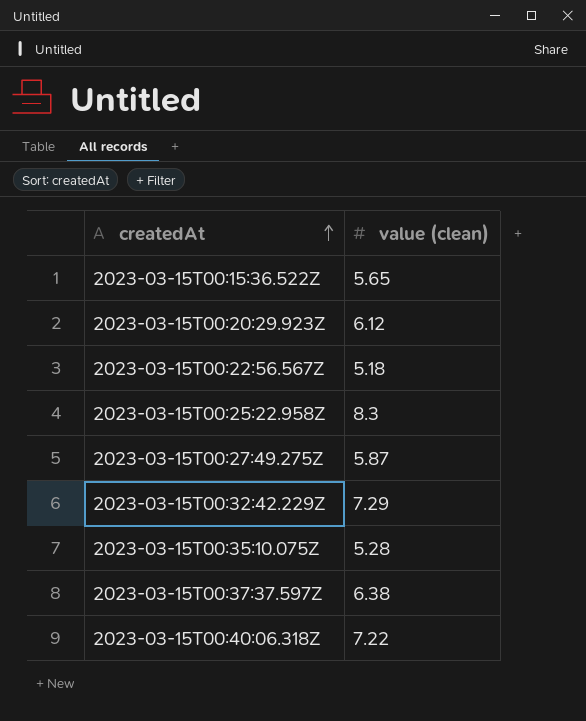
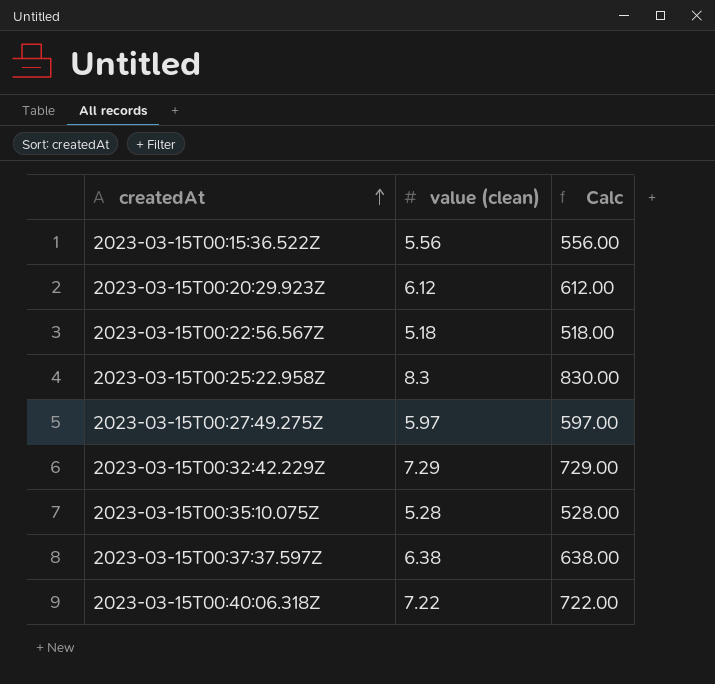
column Calc | formula: none -> [value (clean)] * 100
2023-03-15T00:15:36.522Z | value (clean): 5.65 -> 5.56
2023-03-15T00:27:49.275Z | value (clean): 5.87 -> 5.97

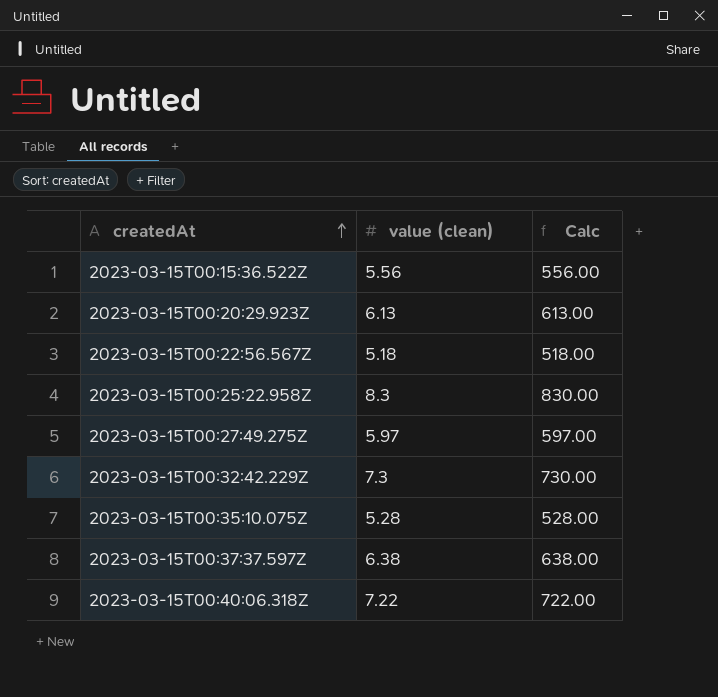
2023-03-15T00:20:29.923Z | value (clean): 6.12 -> 6.13
2023-03-15T00:20:29.923Z | Calc: 612.00 -> 613.00
2023-03-15T00:32:42.229Z | value (clean): 7.29 -> 7.3
2023-03-15T00:32:42.229Z | Calc: 729.00 -> 730.00

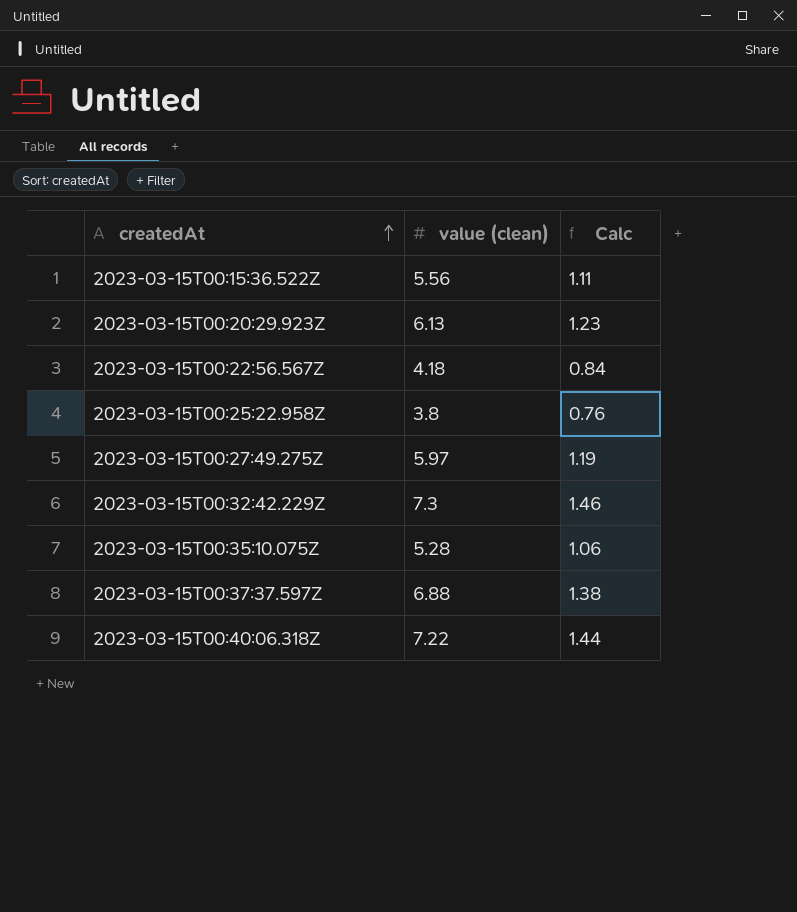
column Calc | formula: [value (clean)] * 100 -> [value (clean)] * 0.2
2023-03-15T00:22:56.567Z | value (clean): 5.18 -> 4.18
2023-03-15T00:25:22.958Z | value (clean): 8.3 -> 3.8
2023-03-15T00:37:37.597Z | value (clean): 6.38 -> 6.88

